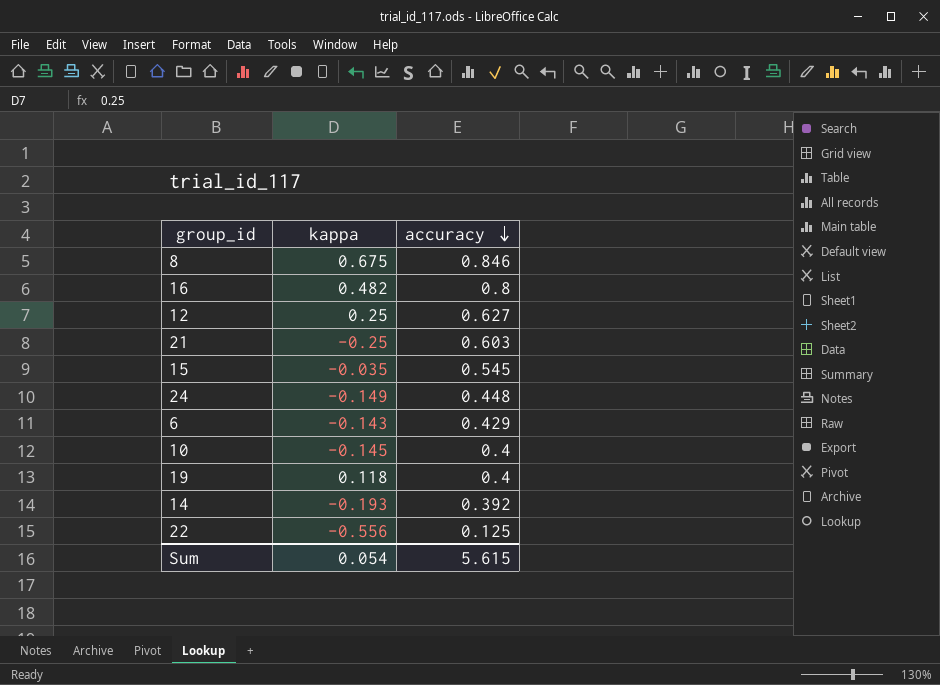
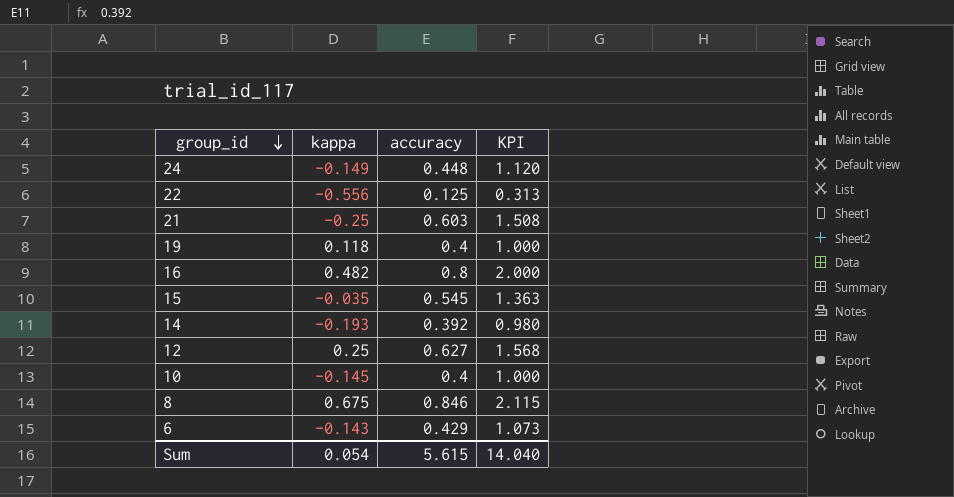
row order: accuracy descending -> group_id descending
column KPI | formula: none -> [accuracy] * 2.5

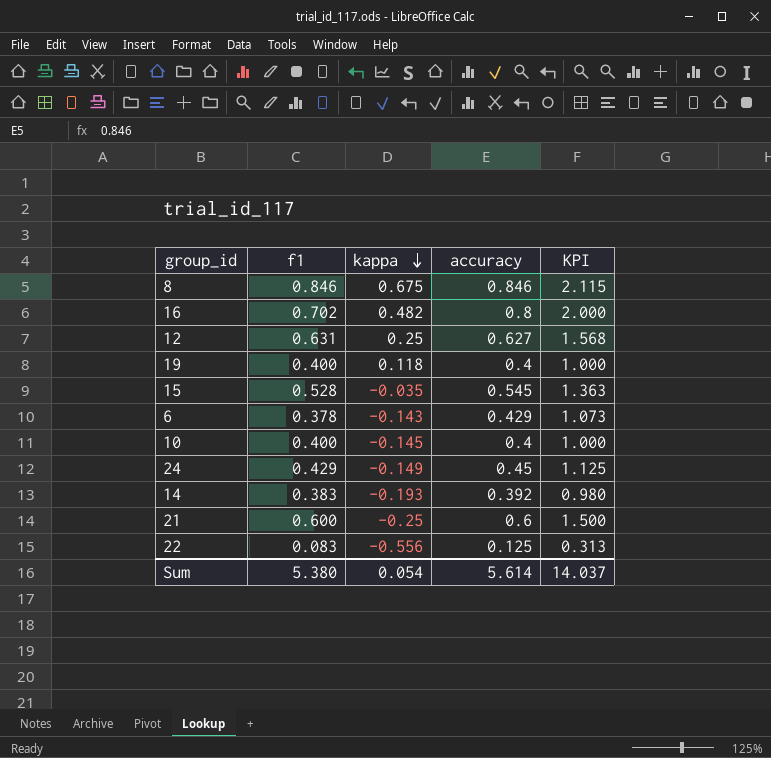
row order: group_id descending -> kappa descending
column f1 | position: none -> 2
24 | accuracy: 0.448 -> 0.45
24 | KPI: 1.120 -> 1.125
21 | accuracy: 0.603 -> 0.6
21 | KPI: 1.508 -> 1.500
Sum | accuracy: 5.615 -> 5.614
Sum | KPI: 14.040 -> 14.037

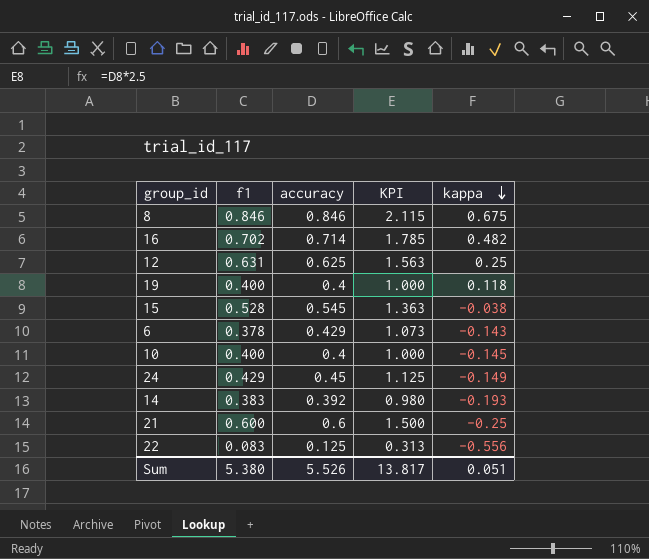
column kappa | position: 3 -> 5
16 | accuracy: 0.8 -> 0.714
16 | KPI: 2.000 -> 1.785
12 | accuracy: 0.627 -> 0.625
12 | KPI: 1.568 -> 1.563
15 | kappa: -0.035 -> -0.038
Sum | accuracy: 5.614 -> 5.526
Sum | KPI: 14.037 -> 13.817
Sum | kappa: 0.054 -> 0.051

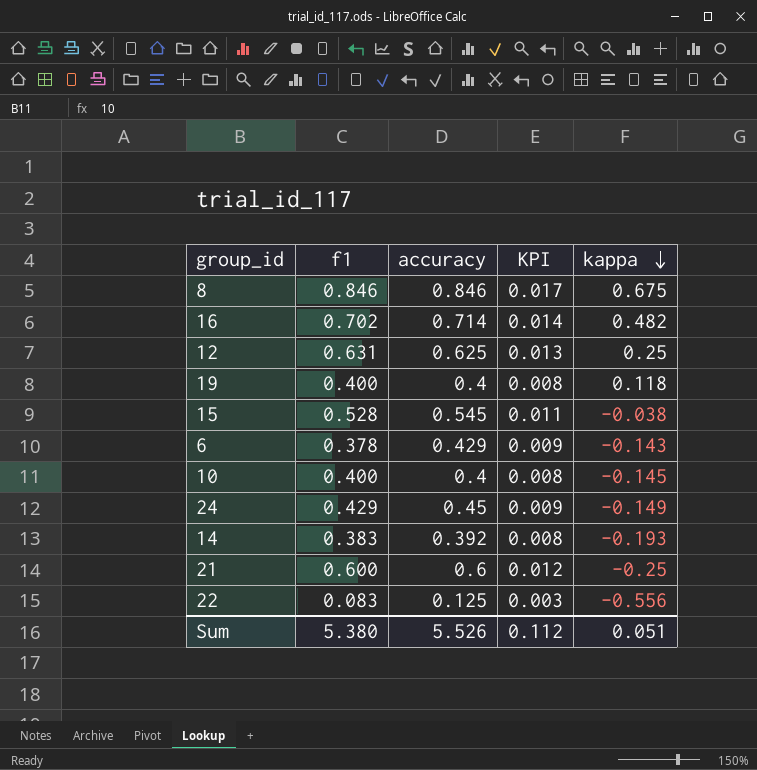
column KPI | formula: [accuracy] * 2.5 -> [accuracy] * 0.02
Sum | KPI: 13.817 -> 0.112

